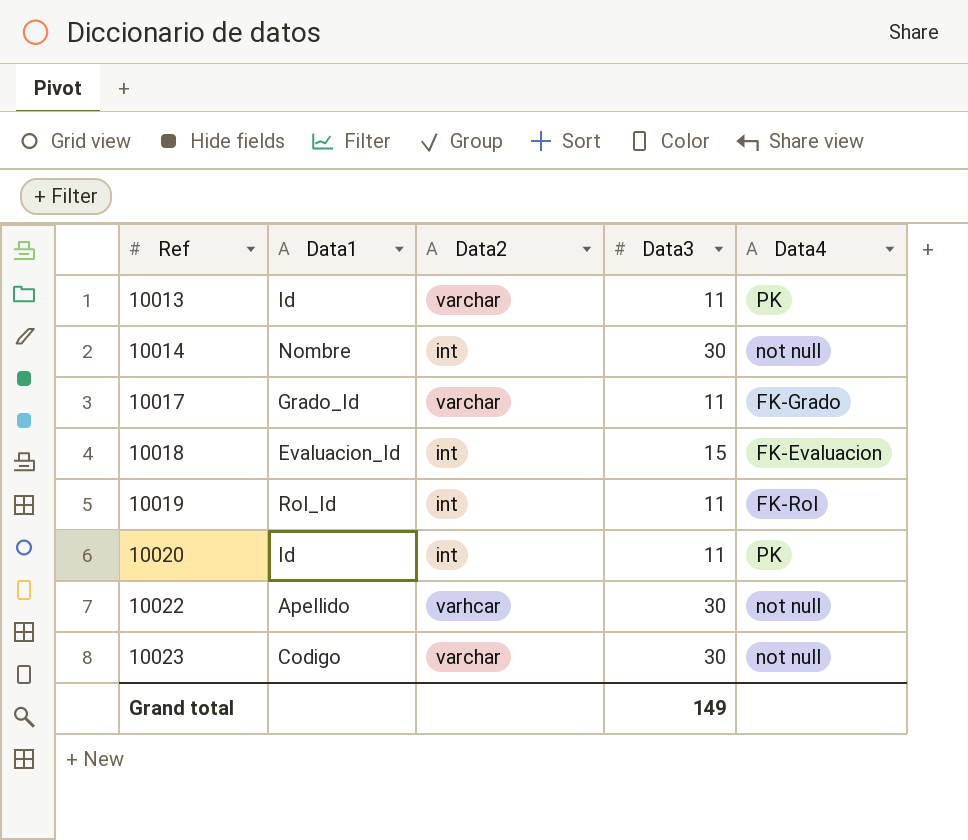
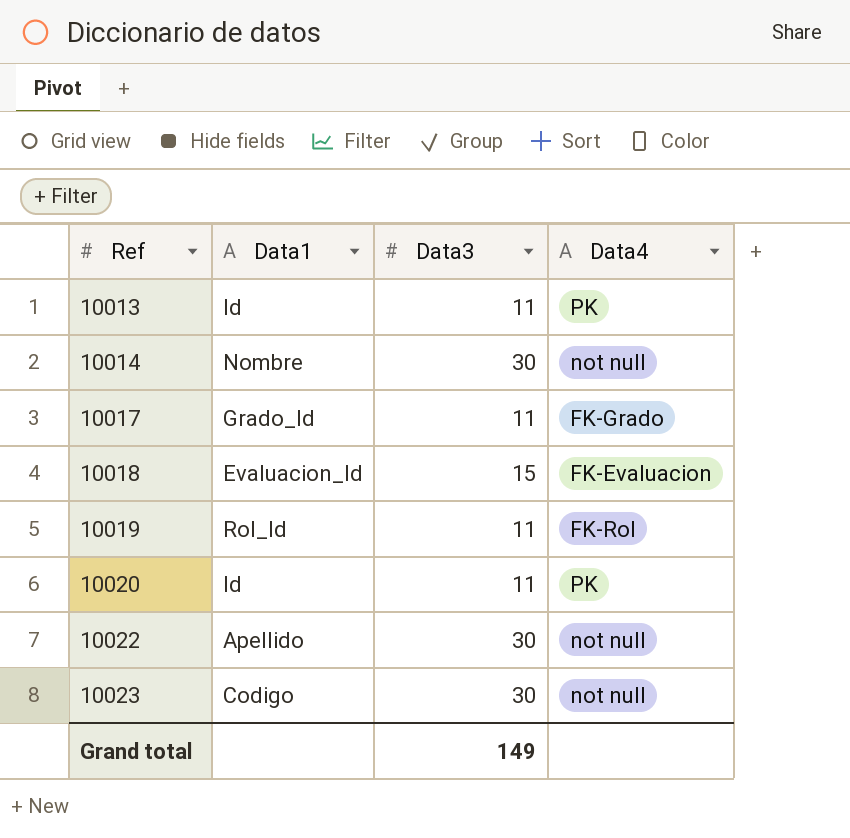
column Data2 | position: 3 -> none

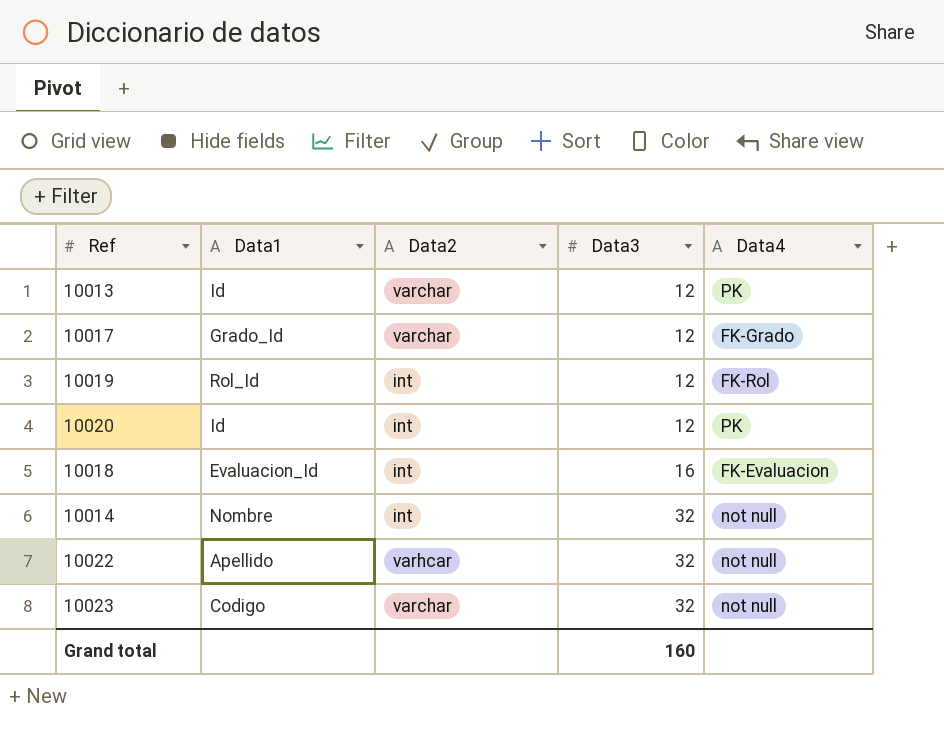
row order: Ref ascending -> Data3 ascending
column Data2 | position: none -> 3
10013 | Data3: 11 -> 12
10017 | Data3: 11 -> 12
10019 | Data3: 11 -> 12
10020 | Data3: 11 -> 12
10018 | Data3: 15 -> 16
10014 | Data3: 30 -> 32
10022 | Data3: 30 -> 32
10023 | Data3: 30 -> 32
Grand total | Data3: 149 -> 160

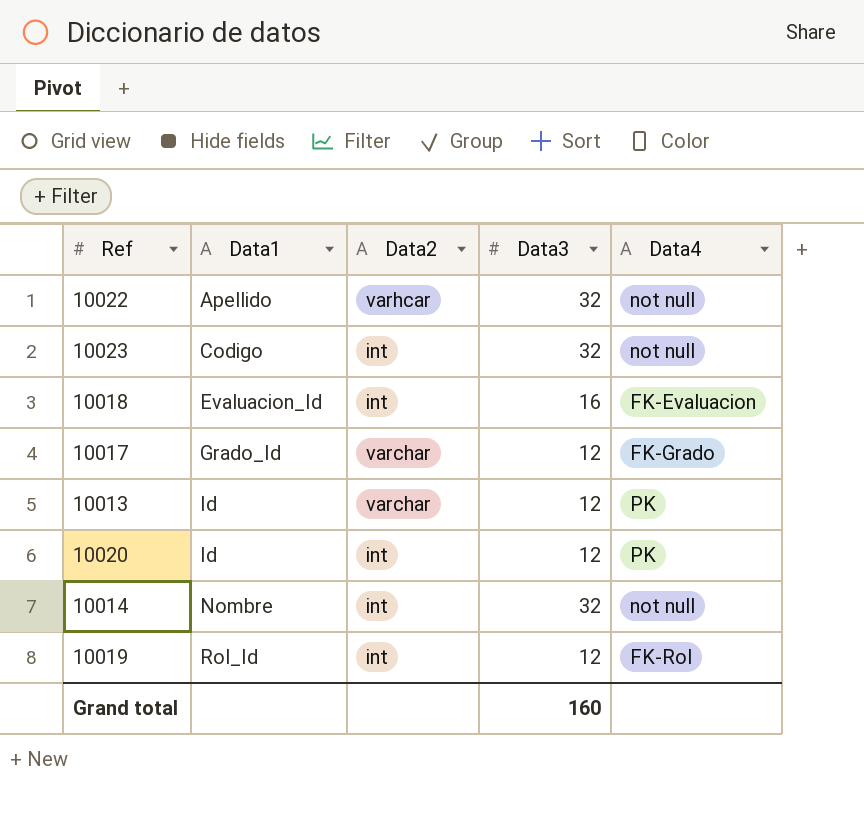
row order: Data3 ascending -> Data1 ascending
10023 | Data2: varchar -> int

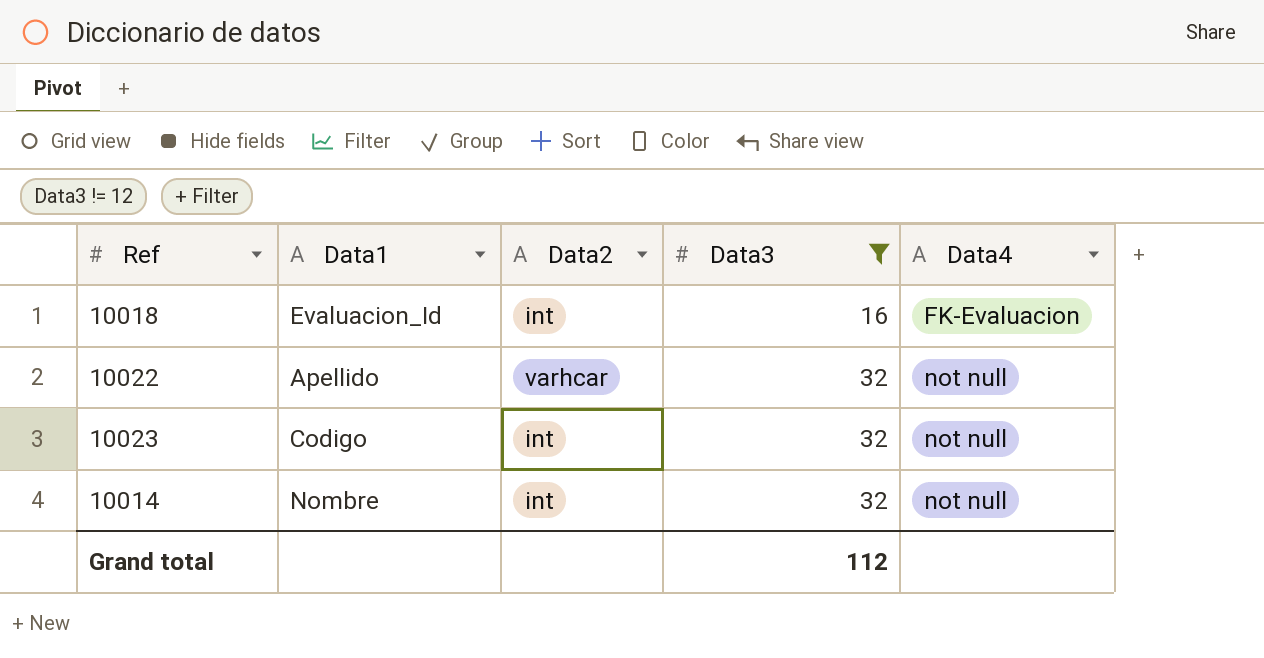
filter: none -> Data3 != 12
row order: Data1 ascending -> Data3 ascending
Grand total | Data3: 160 -> 112

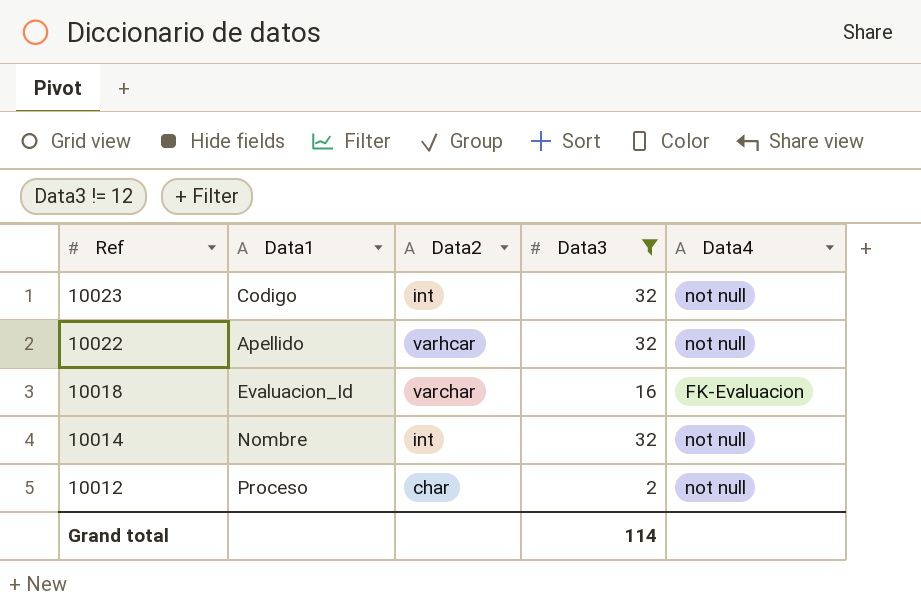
row order: Data3 ascending -> Ref descending
10018 | Data2: int -> varchar
row 10012: none -> Proceso | char | 2 | not null
Grand total | Data3: 112 -> 114

